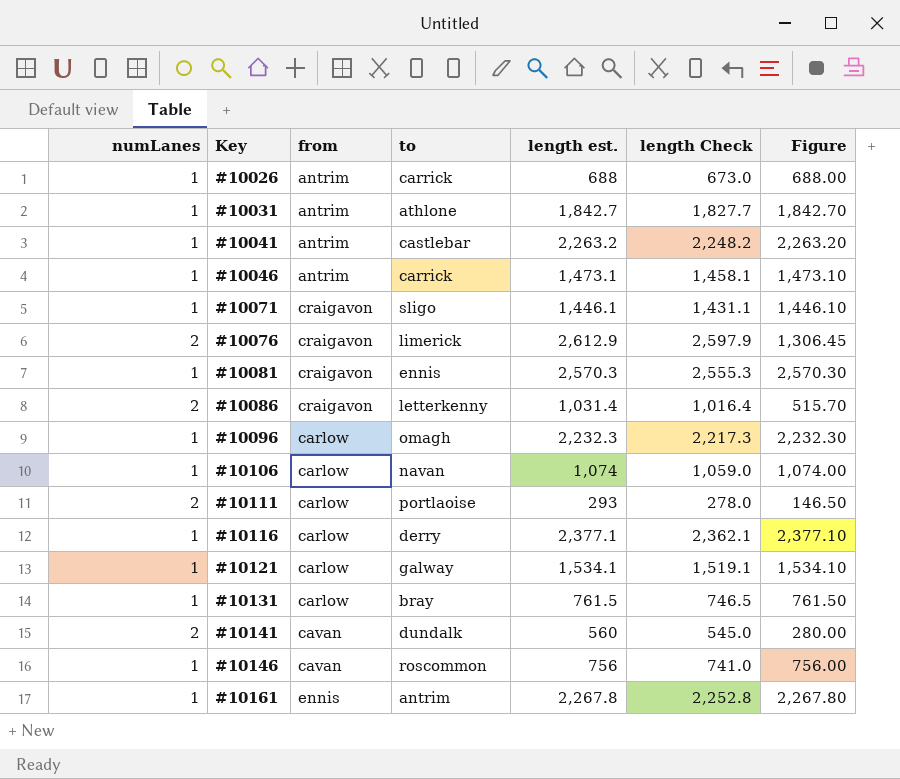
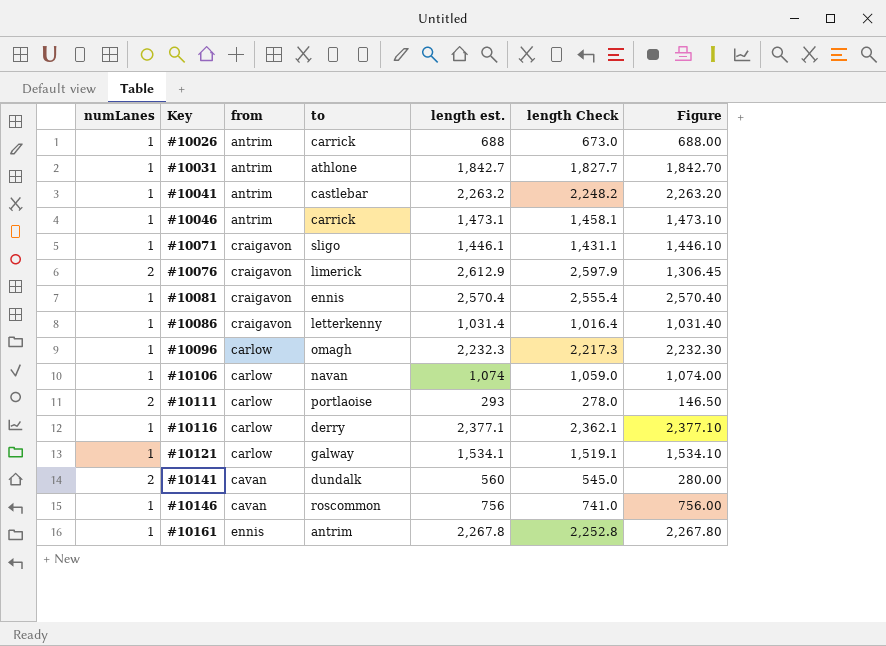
row #10131: 1 | carlow | bray | 761.5 | 746.5 | 761.50 -> none
#10081 | length est.: 2,570.3 -> 2,570.4
#10081 | length Check: 2,555.3 -> 2,555.4
#10081 | Figure: 2,570.30 -> 2,570.40
#10086 | numLanes: 2 -> 1
#10086 | Figure: 515.70 -> 1,031.40

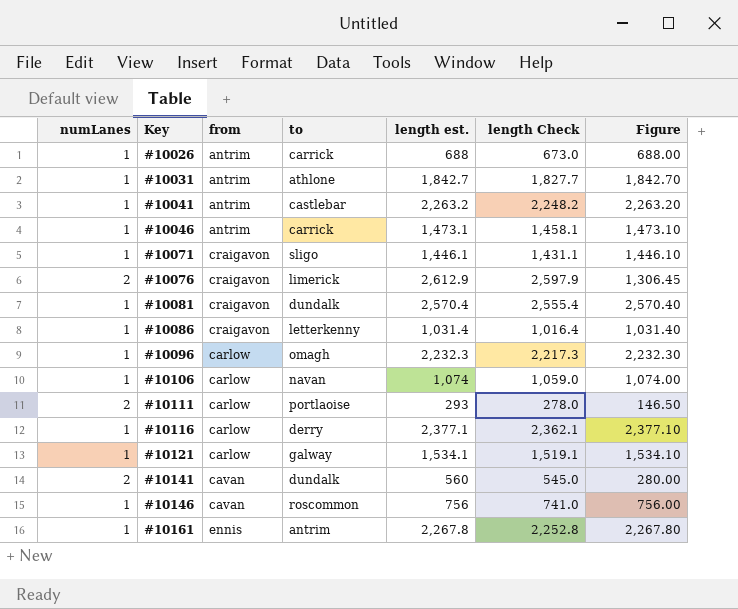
#10081 | to: ennis -> dundalk

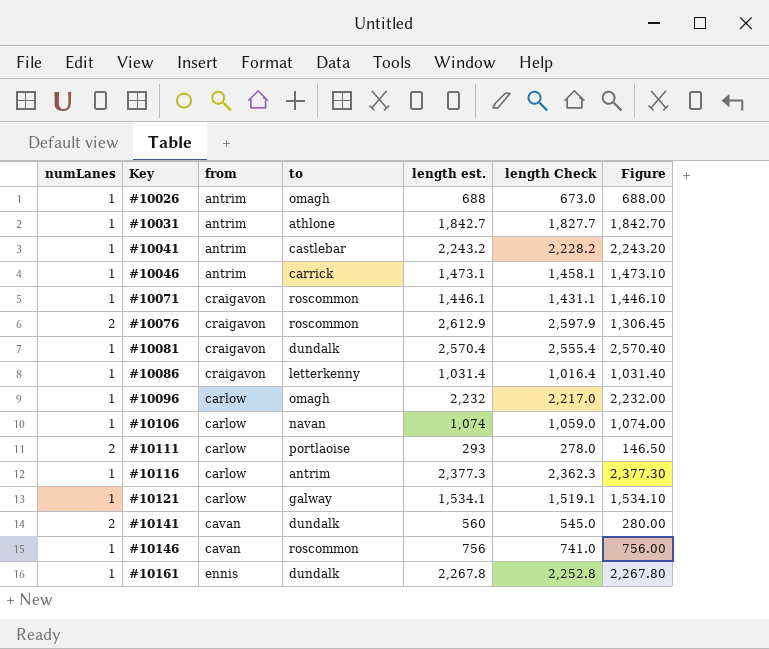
#10026 | to: carrick -> omagh
#10041 | length est.: 2,263.2 -> 2,243.2
#10041 | length Check: 2,248.2 -> 2,228.2
#10041 | Figure: 2,263.20 -> 2,243.20
#10071 | to: sligo -> roscommon
#10076 | to: limerick -> roscommon
#10096 | length est.: 2,232.3 -> 2,232
#10096 | length Check: 2,217.3 -> 2,217.0
#10096 | Figure: 2,232.30 -> 2,232.00
#10116 | to: derry -> antrim
#10116 | length est.: 2,377.1 -> 2,377.3
#10116 | length Check: 2,362.1 -> 2,362.3
#10116 | Figure: 2,377.10 -> 2,377.30
#10161 | to: antrim -> dundalk

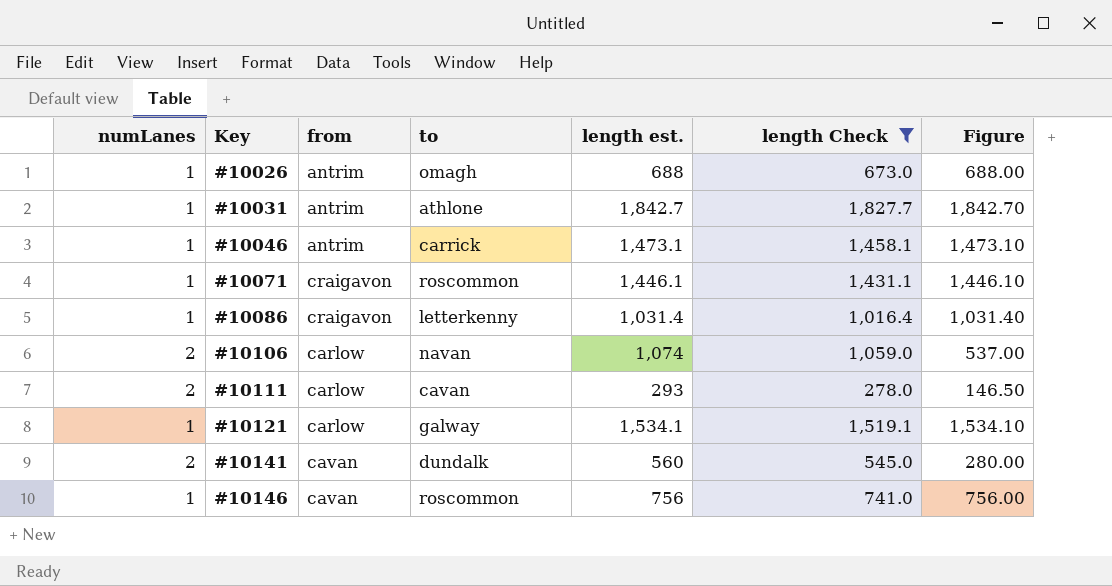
filter: none -> length Check <= 1,827.7
#10106 | numLanes: 1 -> 2
#10106 | Figure: 1,074.00 -> 537.00
#10111 | to: portlaoise -> cavan

